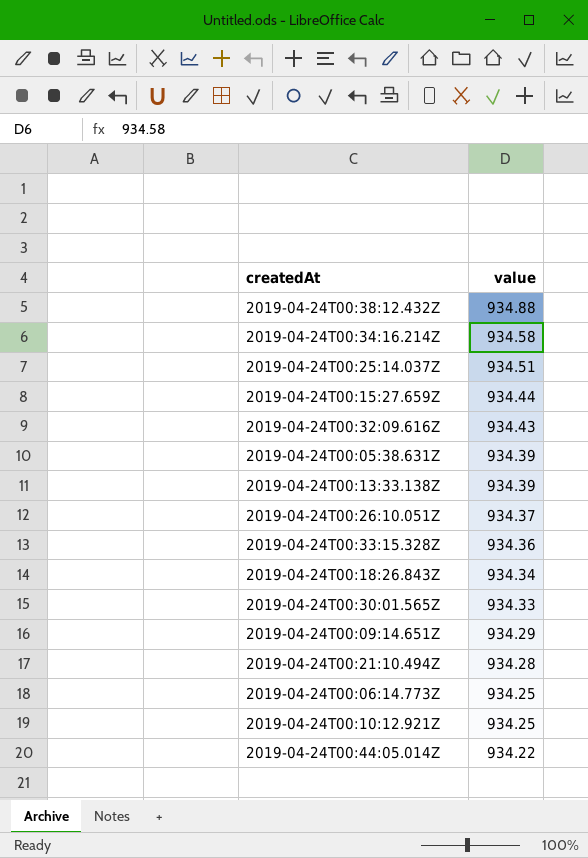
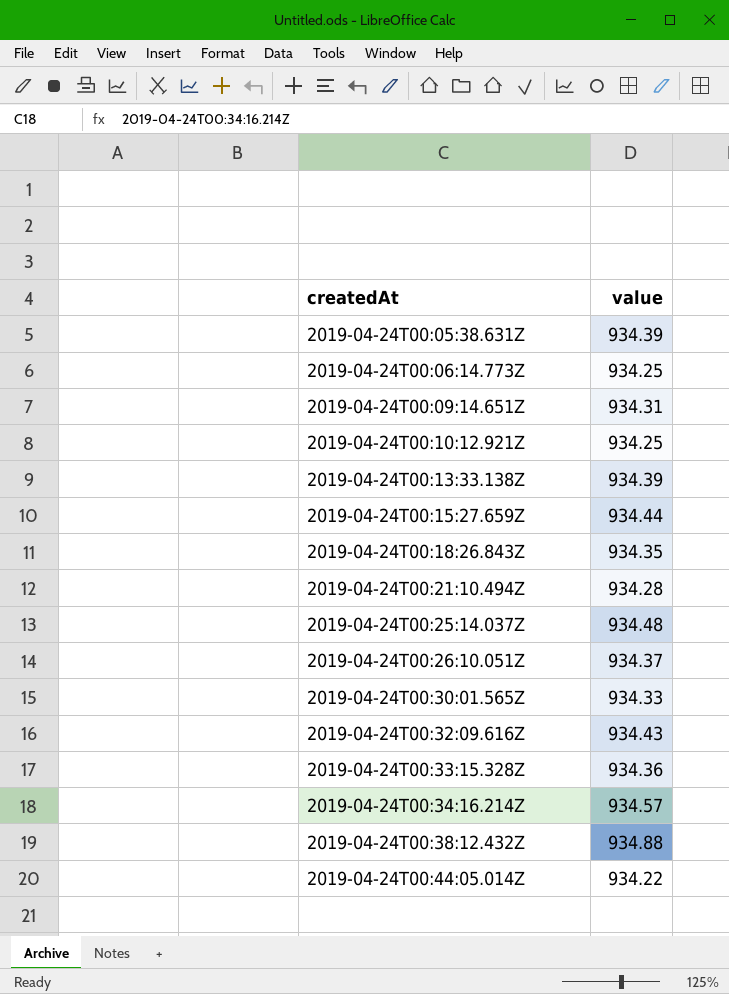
row order: value descending -> createdAt ascending
2019-04-24T00:09:14.651Z | value: 934.29 -> 934.31
2019-04-24T00:18:26.843Z | value: 934.34 -> 934.35
2019-04-24T00:25:14.037Z | value: 934.51 -> 934.48
2019-04-24T00:34:16.214Z | value: 934.58 -> 934.57

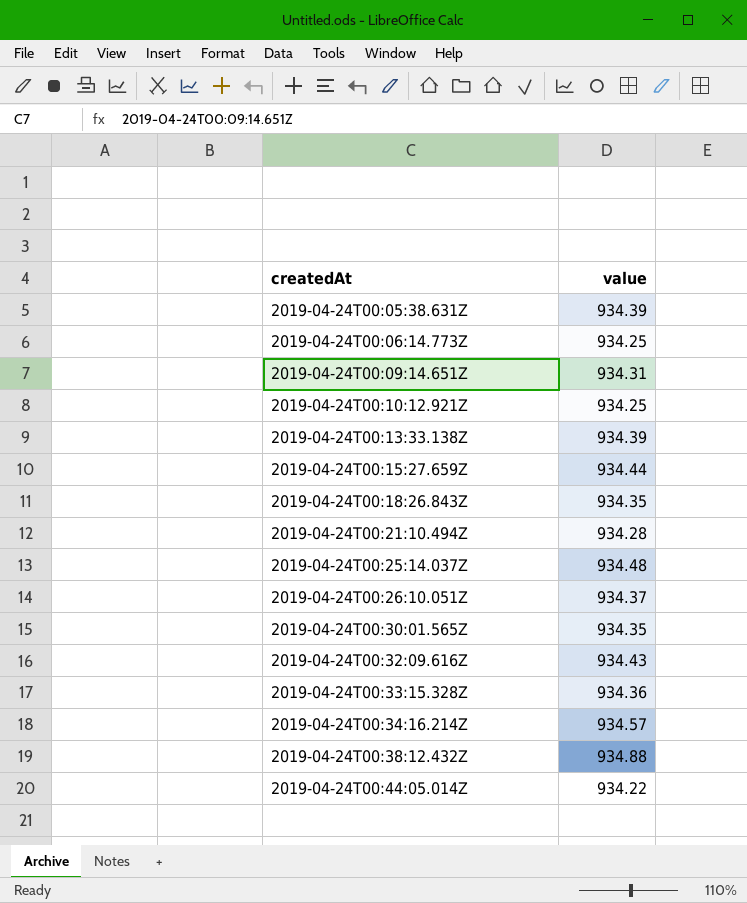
2019-04-24T00:30:01.565Z | value: 934.33 -> 934.35

